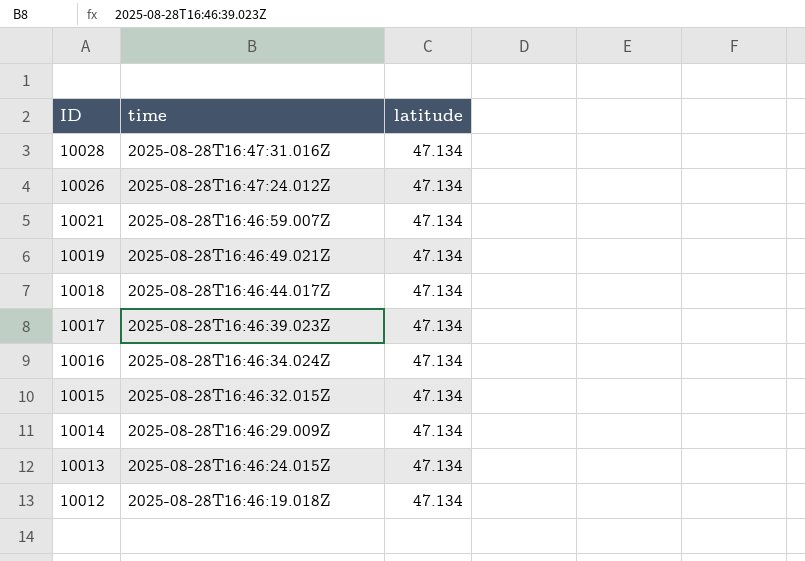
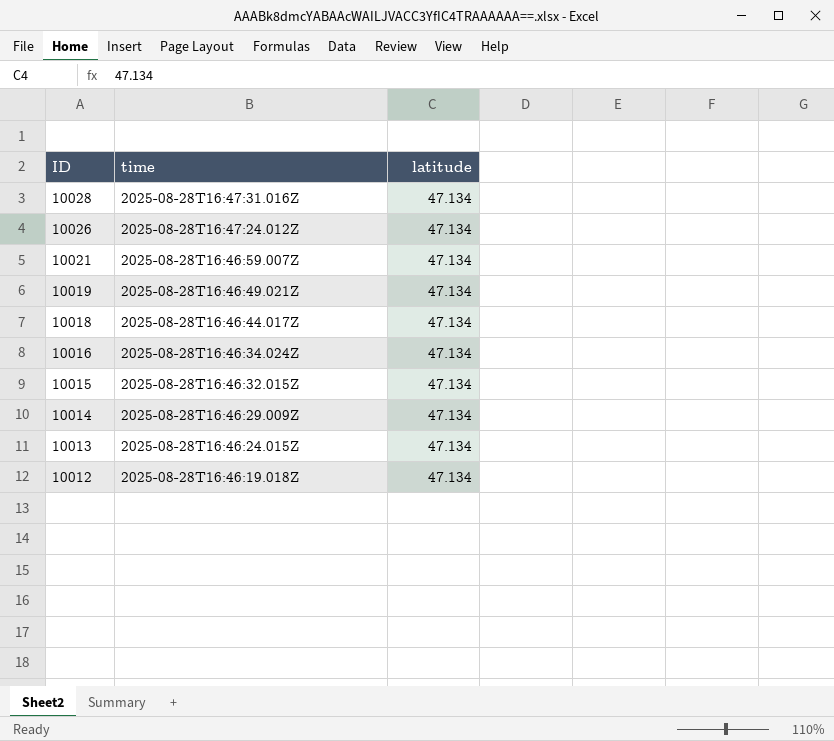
row 10017: 2025-08-28T16:46:39.023Z | 47.134 -> none

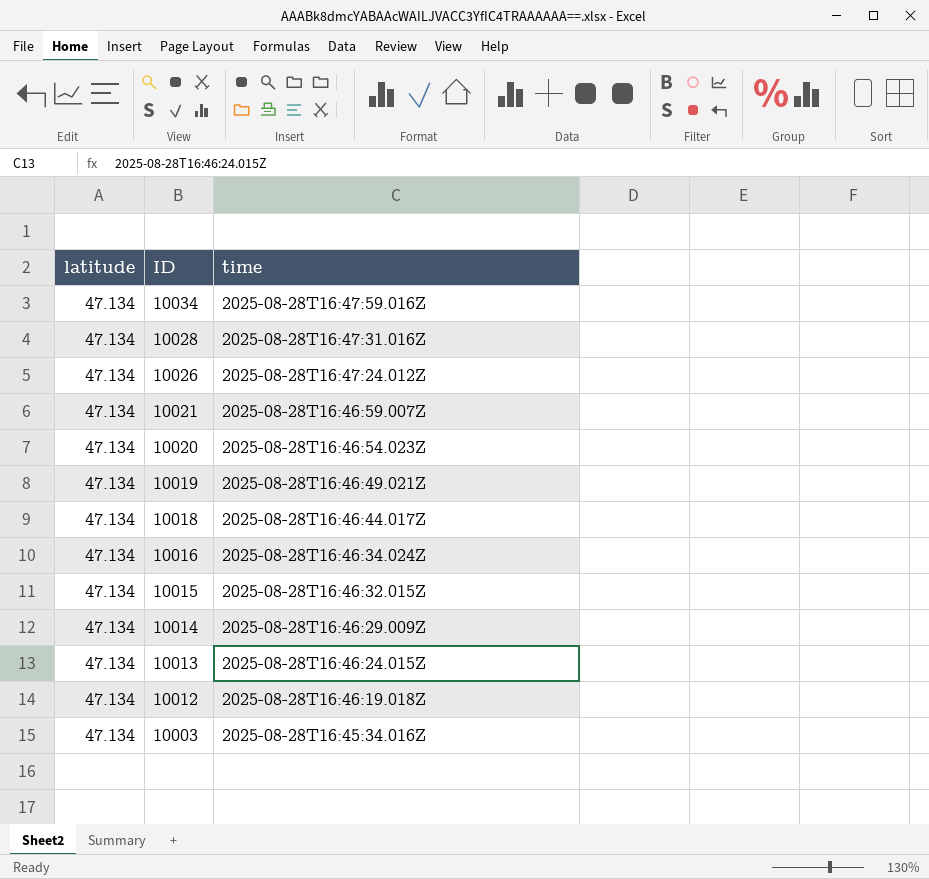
column latitude | position: 3 -> 1
row 10034: none -> 47.134 | 2025-08-28T16:47:59.016Z
row 10020: none -> 47.134 | 2025-08-28T16:46:54.023Z
row 10003: none -> 47.134 | 2025-08-28T16:45:34.016Z

